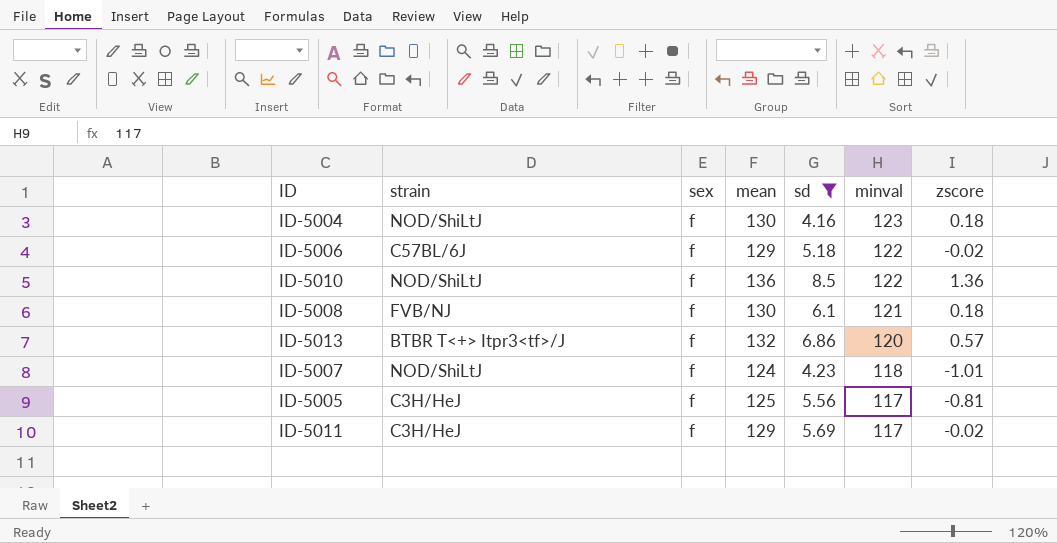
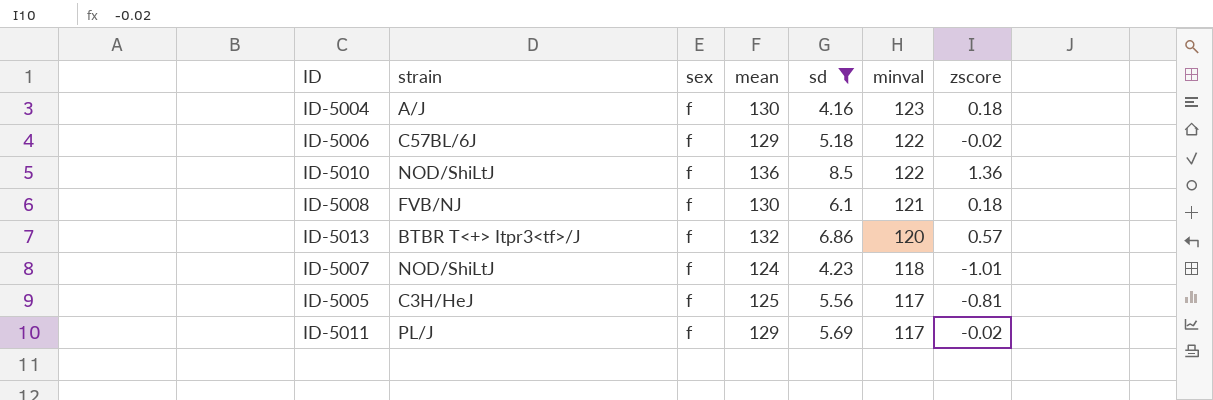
ID-5004 | strain: NOD/ShiLtJ -> A/J
ID-5011 | strain: C3H/HeJ -> PL/J

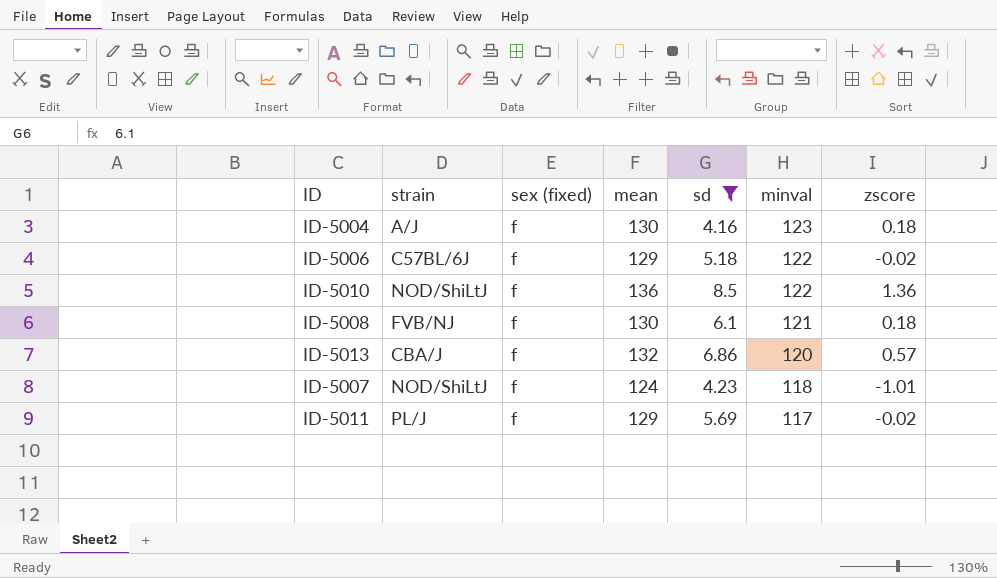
column name: sex -> sex (fixed)
row ID-5005: C3H/HeJ | f | 125 | 5.56 | 117 | -0.81 -> none
ID-5013 | strain: BTBR T<+> Itpr3<tf>/J -> CBA/J

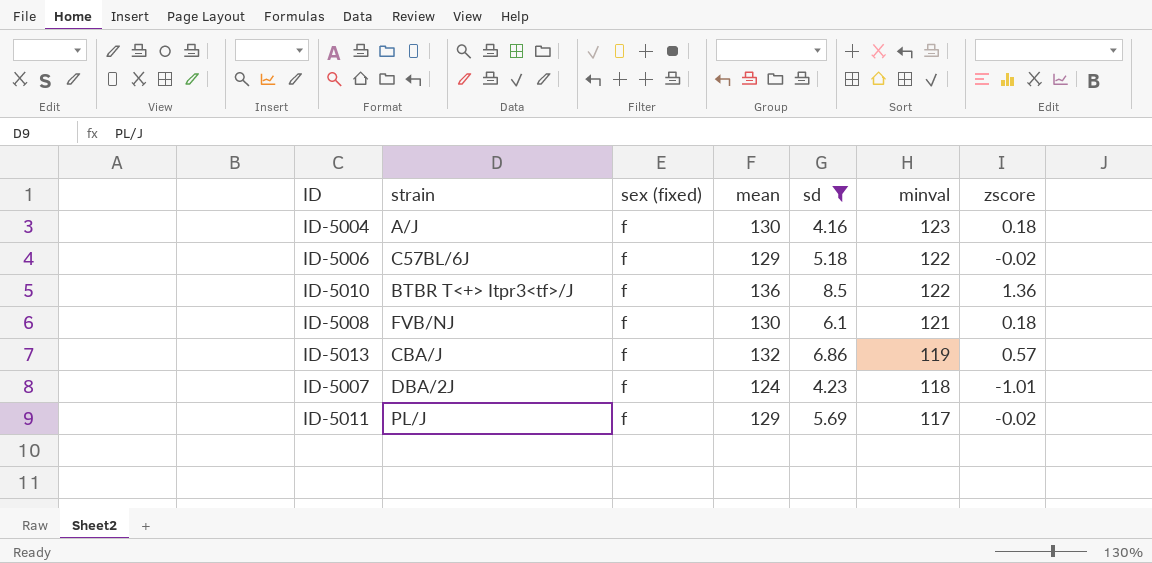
ID-5010 | strain: NOD/ShiLtJ -> BTBR T<+> Itpr3<tf>/J
ID-5013 | minval: 120 -> 119
ID-5007 | strain: NOD/ShiLtJ -> DBA/2J

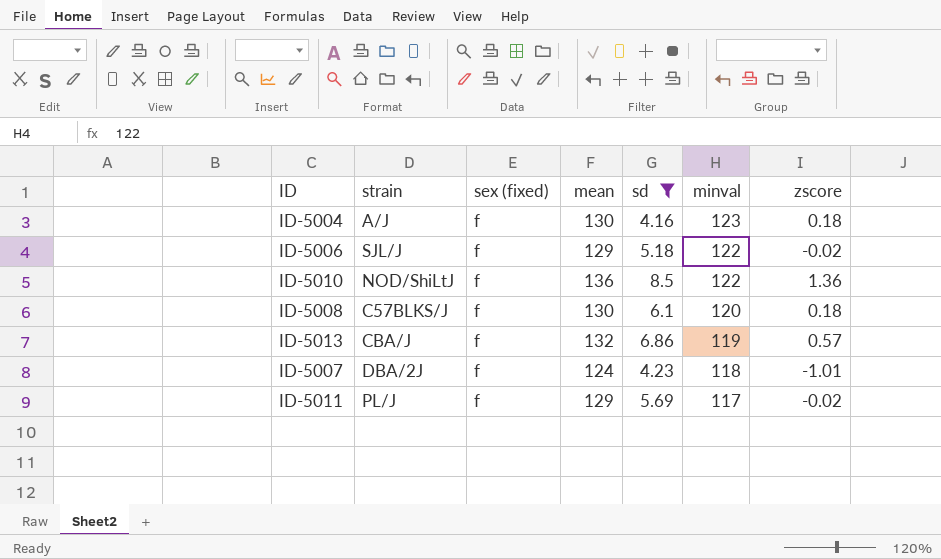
ID-5006 | strain: C57BL/6J -> SJL/J
ID-5010 | strain: BTBR T<+> Itpr3<tf>/J -> NOD/ShiLtJ
ID-5008 | strain: FVB/NJ -> C57BLKS/J
ID-5008 | minval: 121 -> 120

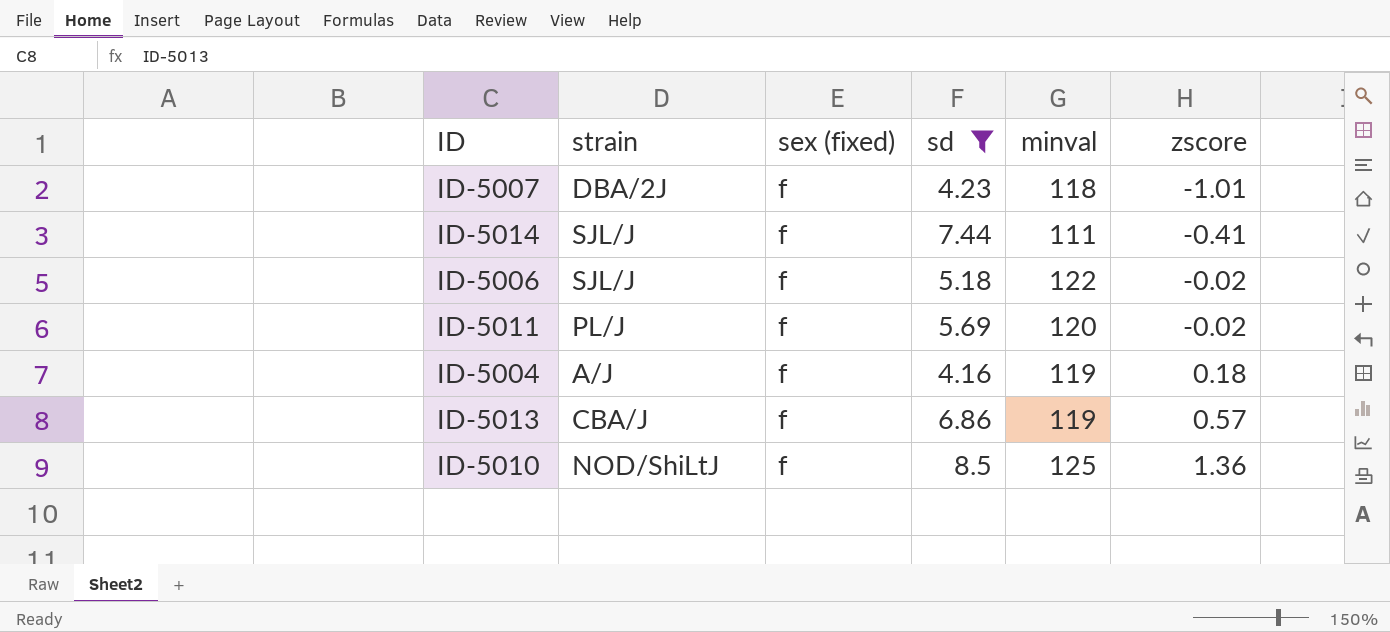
row order: minval descending -> zscore ascending
column mean | position: 4 -> none
row ID-5008: C57BLKS/J | f | 130 | 6.1 | 120 | 0.18 -> none
row ID-5014: none -> SJL/J | f | 7.44 | 111 | -0.41
ID-5011 | minval: 117 -> 120
ID-5004 | minval: 123 -> 119
ID-5010 | minval: 122 -> 125

